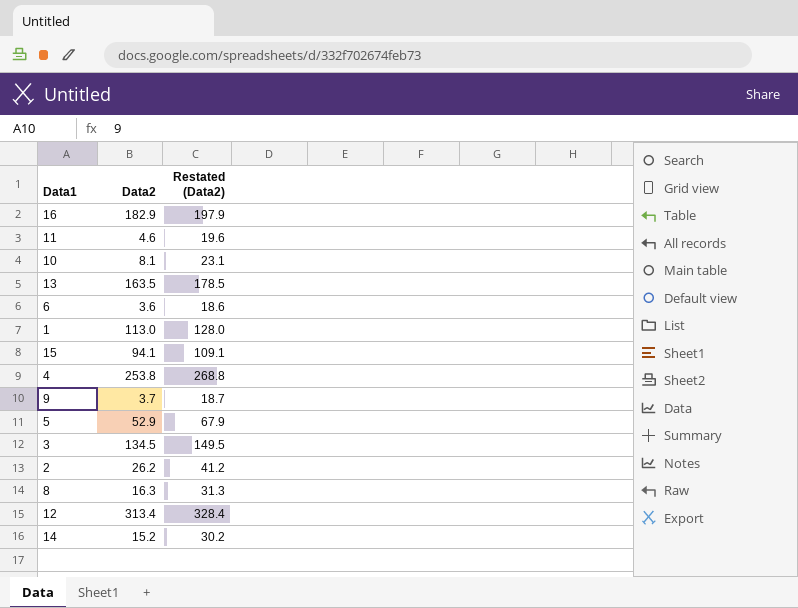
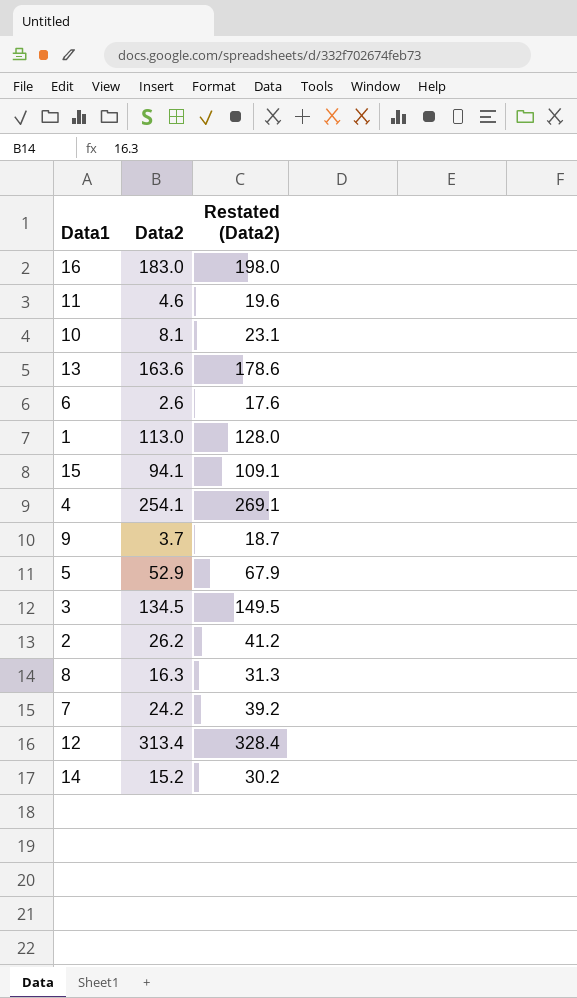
16 | Data2: 182.9 -> 183.0
16 | Restated (Data2): 197.9 -> 198.0
13 | Data2: 163.5 -> 163.6
13 | Restated (Data2): 178.5 -> 178.6
6 | Data2: 3.6 -> 2.6
6 | Restated (Data2): 18.6 -> 17.6
4 | Data2: 253.8 -> 254.1
4 | Restated (Data2): 268.8 -> 269.1
row 7: none -> 24.2 | 39.2

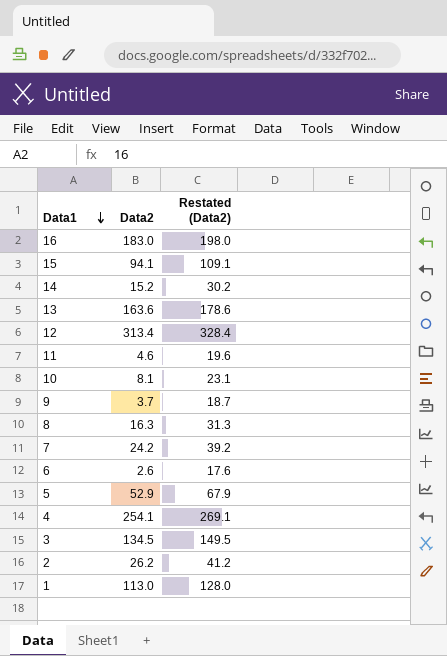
row order: none -> Data1 descending

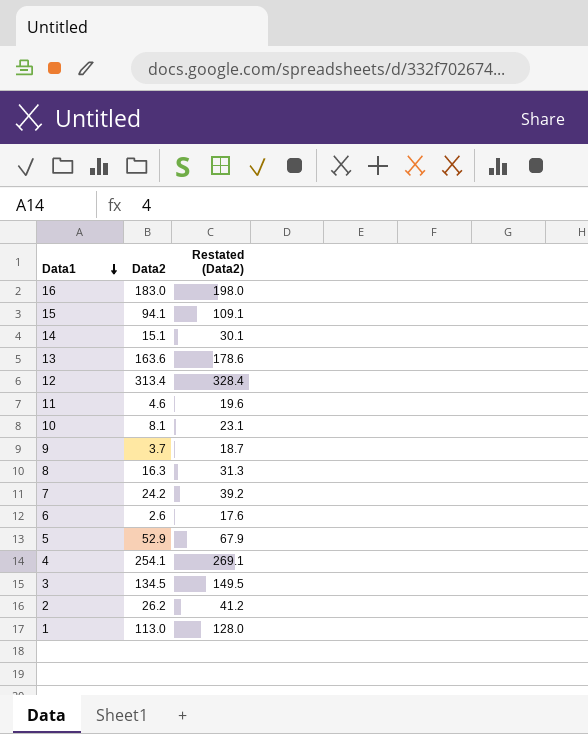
14 | Data2: 15.2 -> 15.1
14 | Restated (Data2): 30.2 -> 30.1

